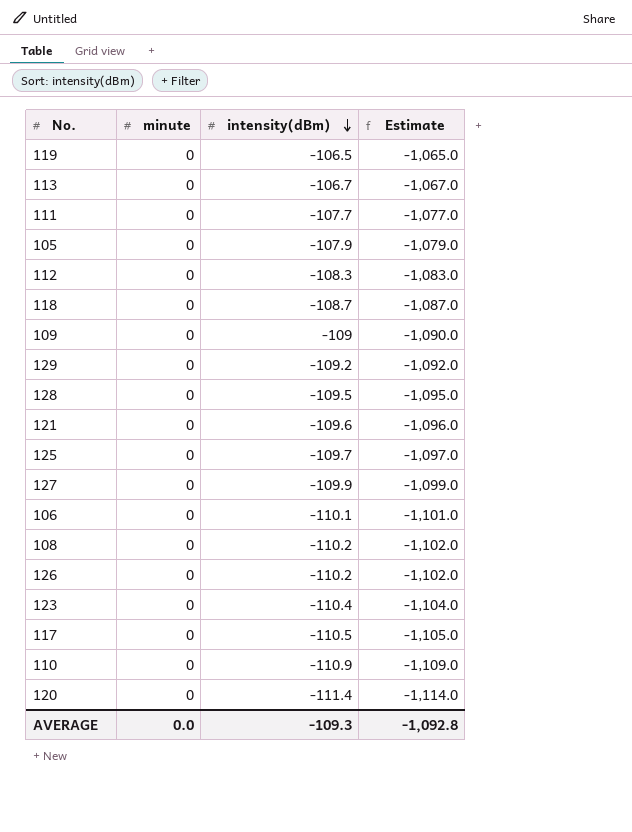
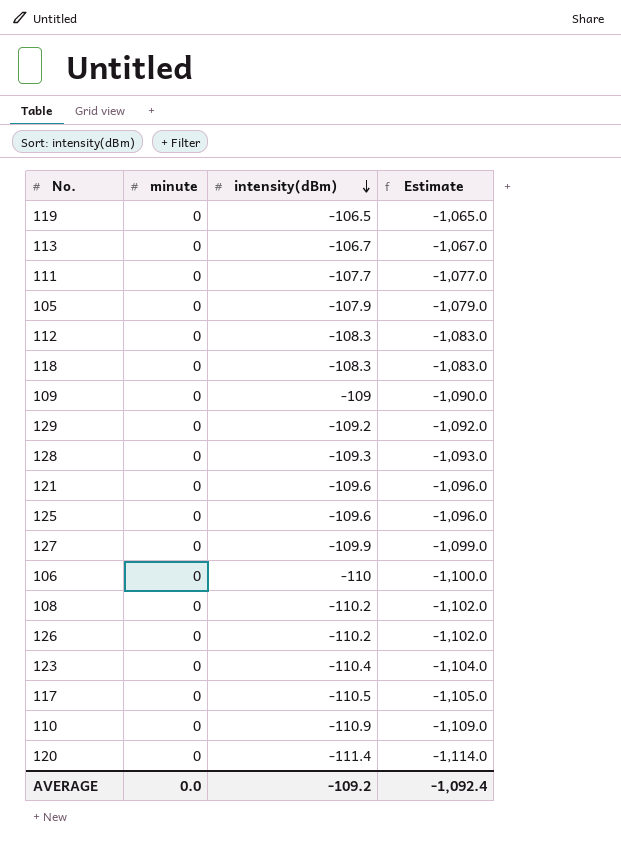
118 | intensity(dBm): -108.7 -> -108.3
118 | Estimate: -1,087.0 -> -1,083.0
128 | intensity(dBm): -109.5 -> -109.3
128 | Estimate: -1,095.0 -> -1,093.0
125 | intensity(dBm): -109.7 -> -109.6
125 | Estimate: -1,097.0 -> -1,096.0
106 | intensity(dBm): -110.1 -> -110
106 | Estimate: -1,101.0 -> -1,100.0
AVERAGE | intensity(dBm): -109.3 -> -109.2
AVERAGE | Estimate: -1,092.8 -> -1,092.4

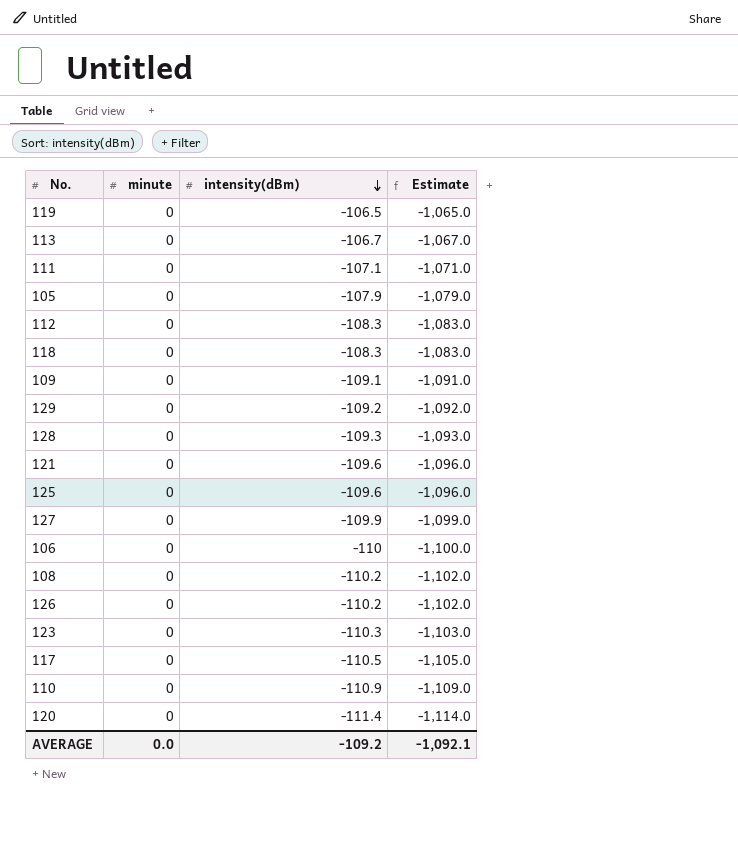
111 | intensity(dBm): -107.7 -> -107.1
111 | Estimate: -1,077.0 -> -1,071.0
109 | intensity(dBm): -109 -> -109.1
109 | Estimate: -1,090.0 -> -1,091.0
123 | intensity(dBm): -110.4 -> -110.3
123 | Estimate: -1,104.0 -> -1,103.0
AVERAGE | Estimate: -1,092.4 -> -1,092.1

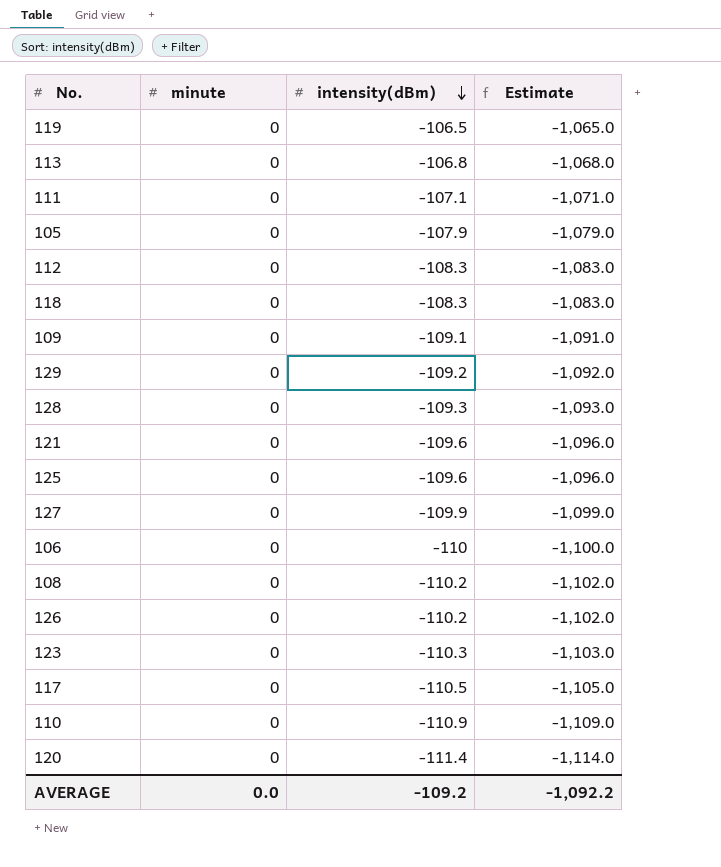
113 | intensity(dBm): -106.7 -> -106.8
113 | Estimate: -1,067.0 -> -1,068.0
AVERAGE | Estimate: -1,092.1 -> -1,092.2

